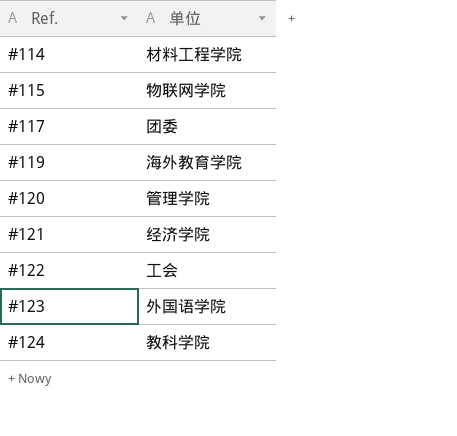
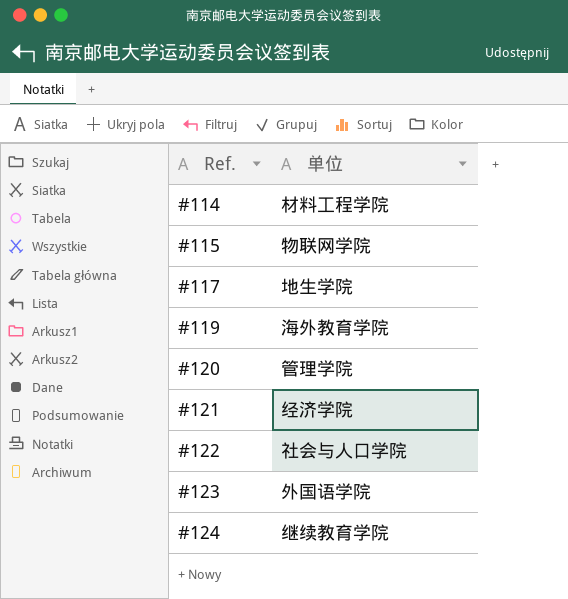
#117 | 单位: 团委 -> 地生学院
#122 | 单位: 工会 -> 社会与人口学院
#124 | 单位: 教科学院 -> 继续教育学院

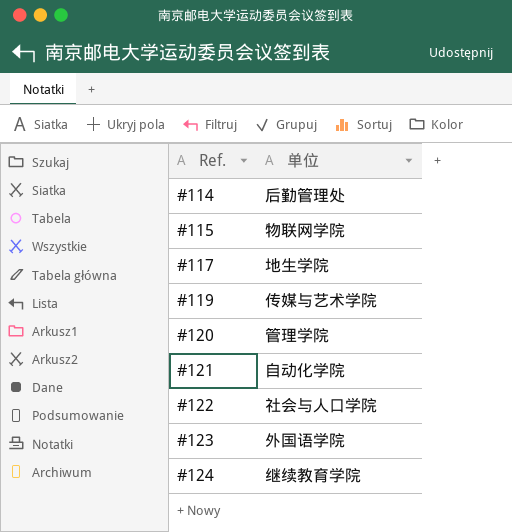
#114 | 单位: 材料工程学院 -> 后勤管理处
#119 | 单位: 海外教育学院 -> 传媒与艺术学院
#121 | 单位: 经济学院 -> 自动化学院

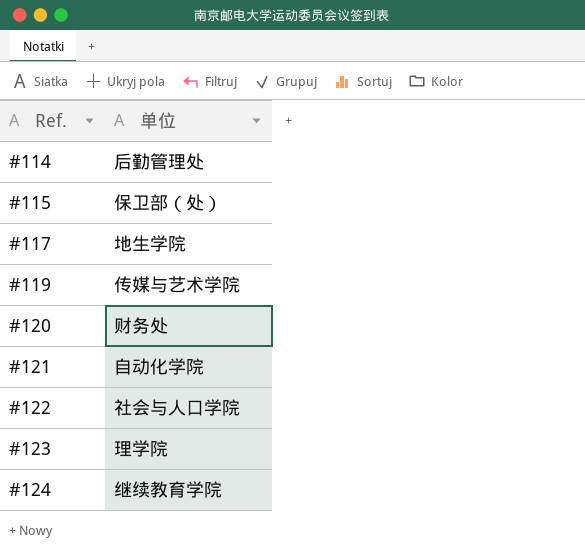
#115 | 单位: 物联网学院 -> 保卫部（处）
#120 | 单位: 管理学院 -> 财务处
#123 | 单位: 外国语学院 -> 理学院

